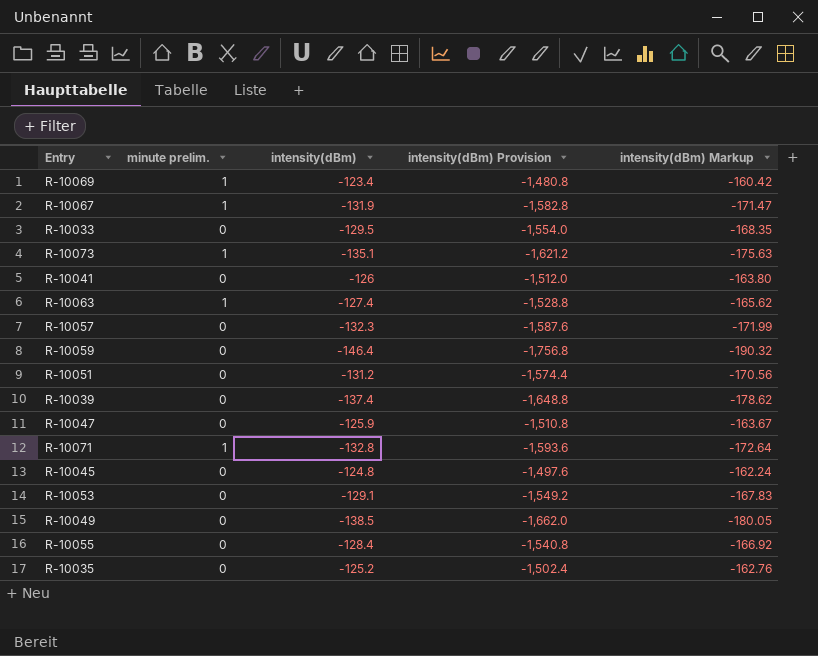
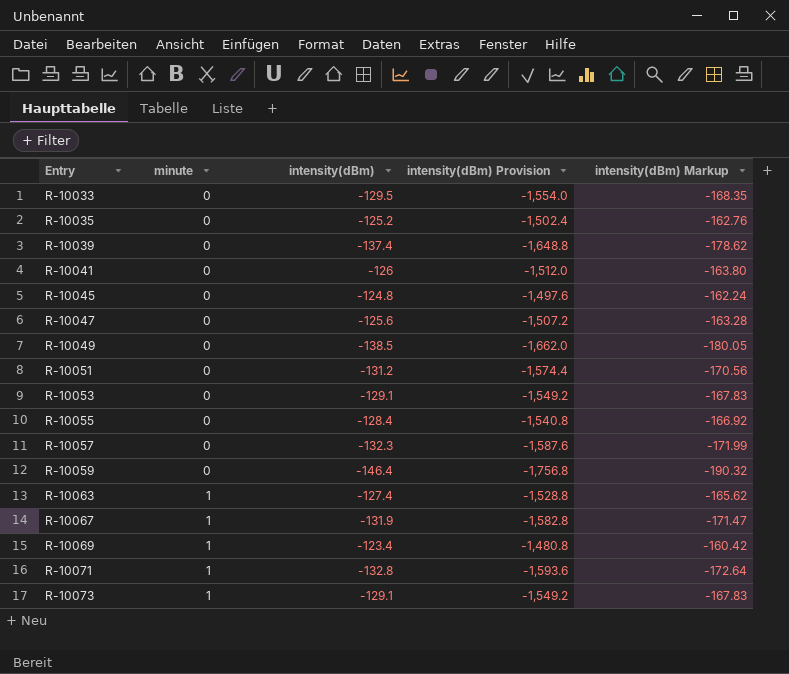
row order: none -> Entry ascending
column name: minute prelim. -> minute
R-10047 | intensity(dBm): -125.9 -> -125.6
R-10047 | intensity(dBm) Provision: -1,510.8 -> -1,507.2
R-10047 | intensity(dBm) Markup: -163.67 -> -163.28
R-10073 | intensity(dBm): -135.1 -> -129.1
R-10073 | intensity(dBm) Provision: -1,621.2 -> -1,549.2
R-10073 | intensity(dBm) Markup: -175.63 -> -167.83

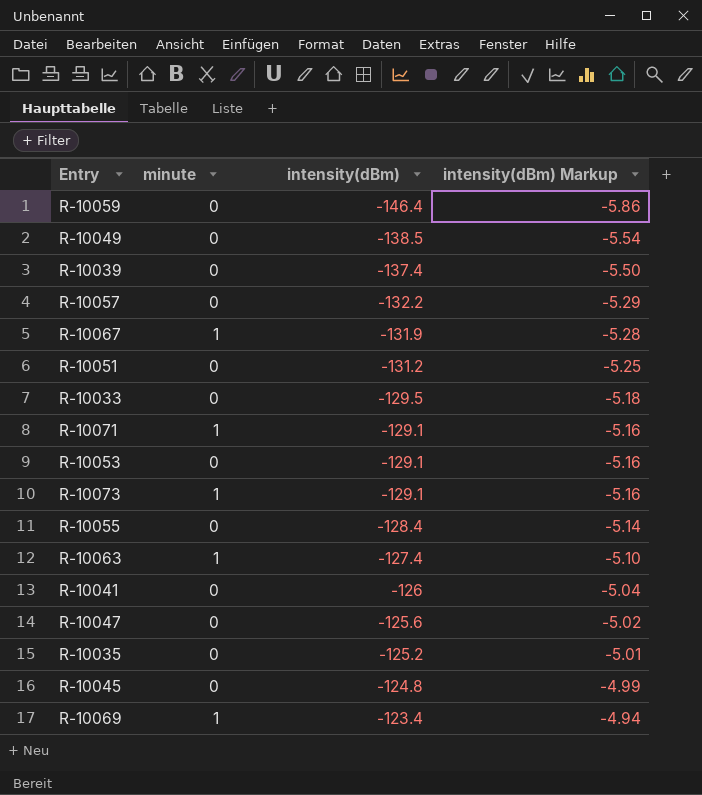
row order: Entry ascending -> intensity(dBm) ascending
column intensity(dBm) Provision | formula: [intensity(dBm)] * 12 -> none
column intensity(dBm) Markup | formula: [intensity(dBm)] * 1.3 -> [intensity(dBm)] * 0.04
R-10057 | intensity(dBm): -132.3 -> -132.2
R-10071 | intensity(dBm): -132.8 -> -129.1

